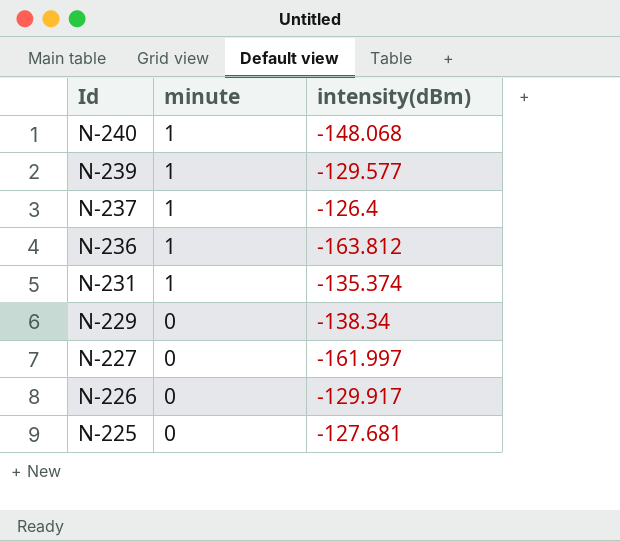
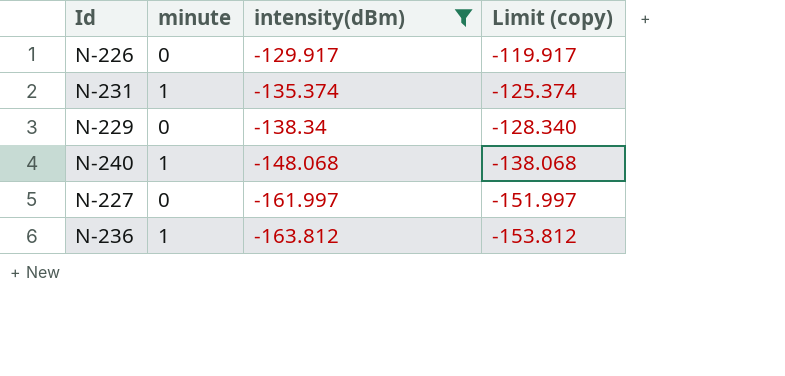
filter: none -> intensity(dBm) <= -129.917
row order: Id descending -> intensity(dBm) descending
column Limit (copy) | formula: none -> [intensity(dBm)] + 10

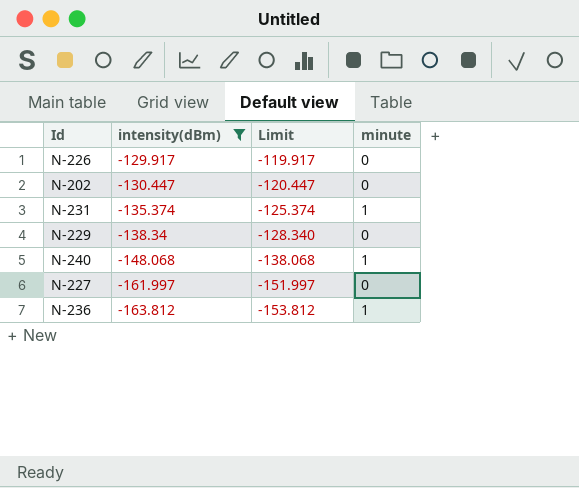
column name: Limit (copy) -> Limit
column minute | position: 2 -> 4
row N-202: none -> -130.447 | -120.447 | 0

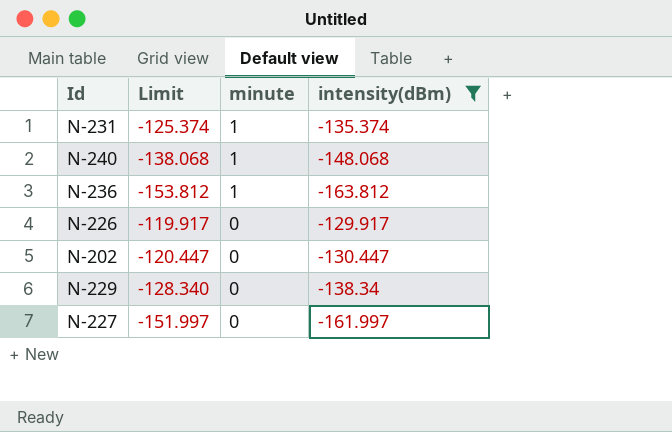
row order: intensity(dBm) descending -> minute descending
column intensity(dBm) | position: 2 -> 4

